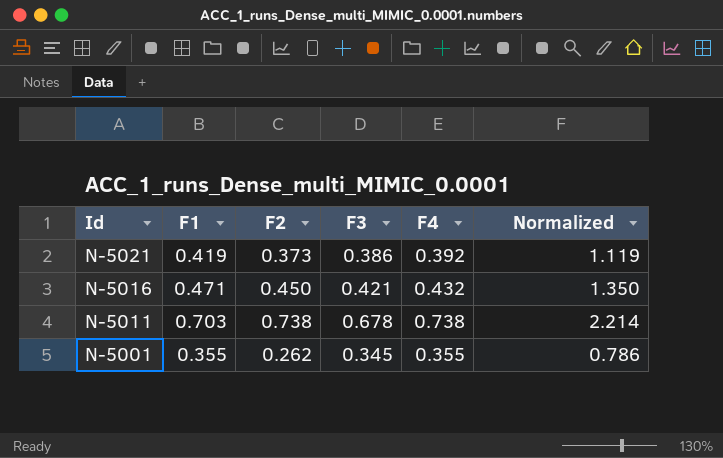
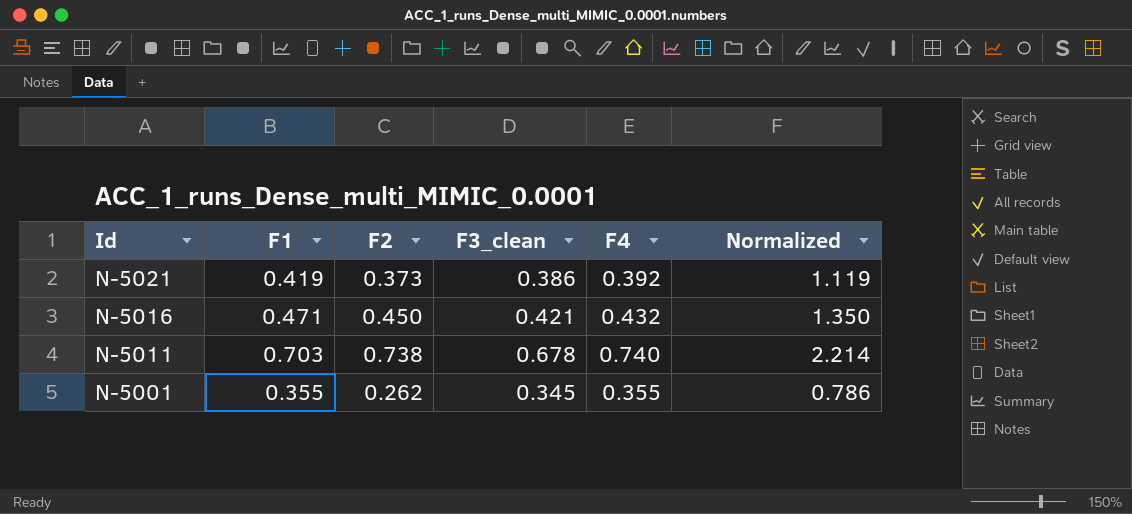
column name: F3 -> F3_clean
N-5011 | F4: 0.738 -> 0.740

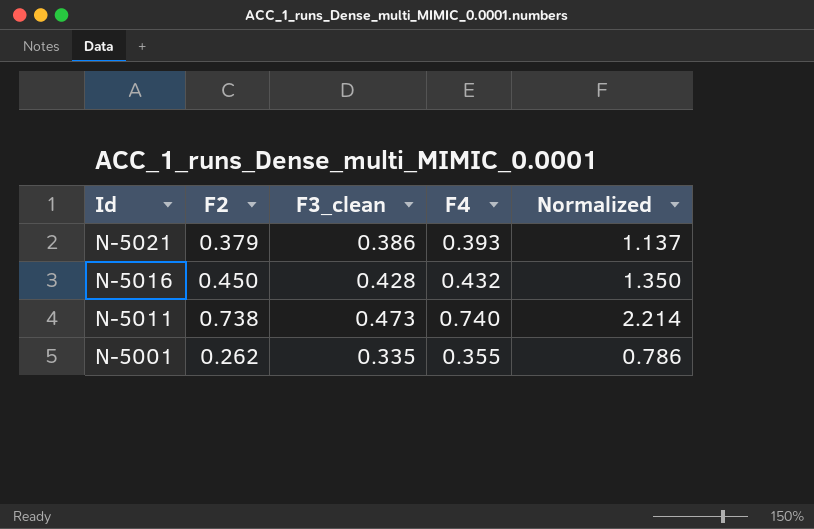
column F1 | position: 2 -> none
N-5021 | F2: 0.373 -> 0.379
N-5021 | F4: 0.392 -> 0.393
N-5021 | Normalized: 1.119 -> 1.137
N-5016 | F3_clean: 0.421 -> 0.428
N-5011 | F3_clean: 0.678 -> 0.473
N-5001 | F3_clean: 0.345 -> 0.335

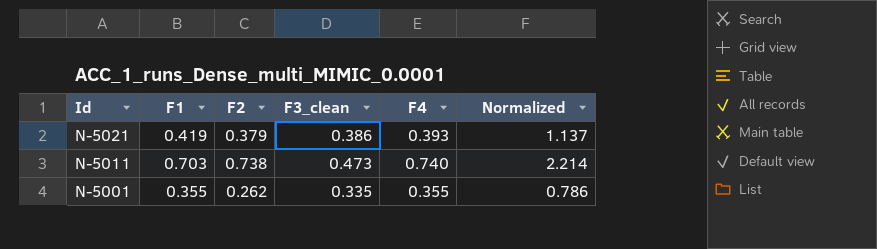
column F1 | position: none -> 2
row N-5016: 0.450 | 0.428 | 0.432 | 1.350 -> none

